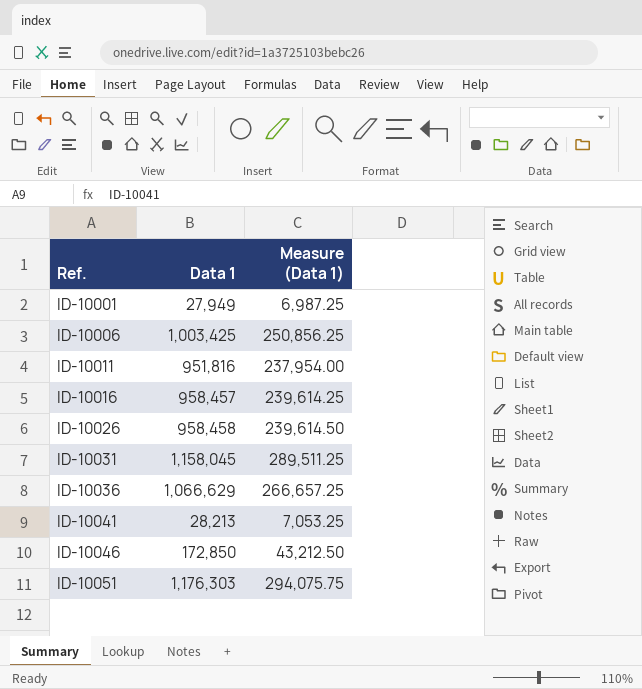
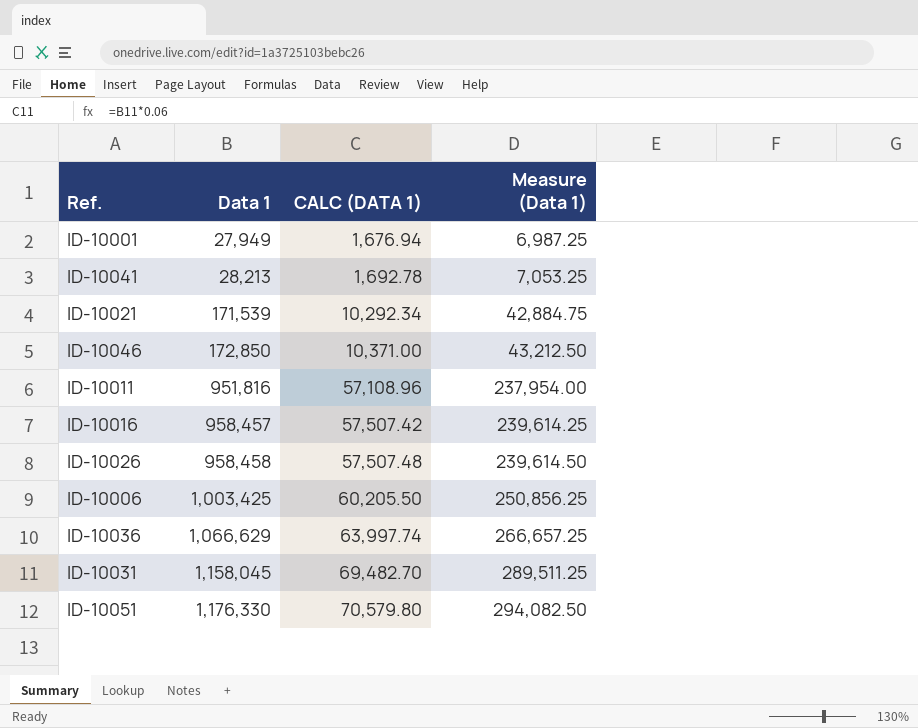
row order: Ref. ascending -> Data 1 ascending
column CALC (DATA 1) | formula: none -> [Data 1] * 0.06
row ID-10021: none -> 171,539 | 10,292.34 | 42,884.75
ID-10051 | Data 1: 1,176,303 -> 1,176,330
ID-10051 | Measure (Data 1): 294,075.75 -> 294,082.50

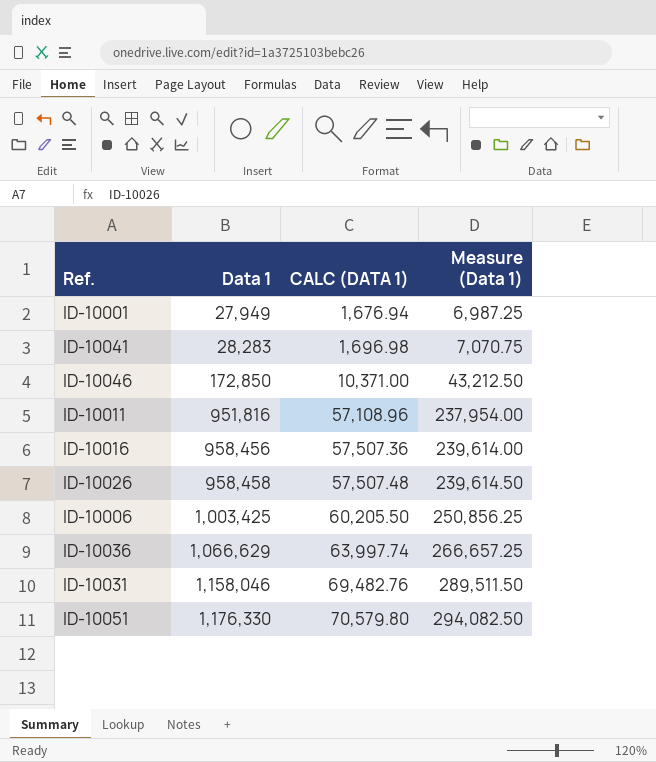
row ID-10021: 171,539 | 10,292.34 | 42,884.75 -> none
ID-10041 | Data 1: 28,213 -> 28,283
ID-10041 | CALC (DATA 1): 1,692.78 -> 1,696.98
ID-10041 | Measure (Data 1): 7,053.25 -> 7,070.75
ID-10016 | Data 1: 958,457 -> 958,456
ID-10016 | CALC (DATA 1): 57,507.42 -> 57,507.36
ID-10016 | Measure (Data 1): 239,614.25 -> 239,614.00
ID-10031 | Data 1: 1,158,045 -> 1,158,046
ID-10031 | CALC (DATA 1): 69,482.70 -> 69,482.76
ID-10031 | Measure (Data 1): 289,511.25 -> 289,511.50

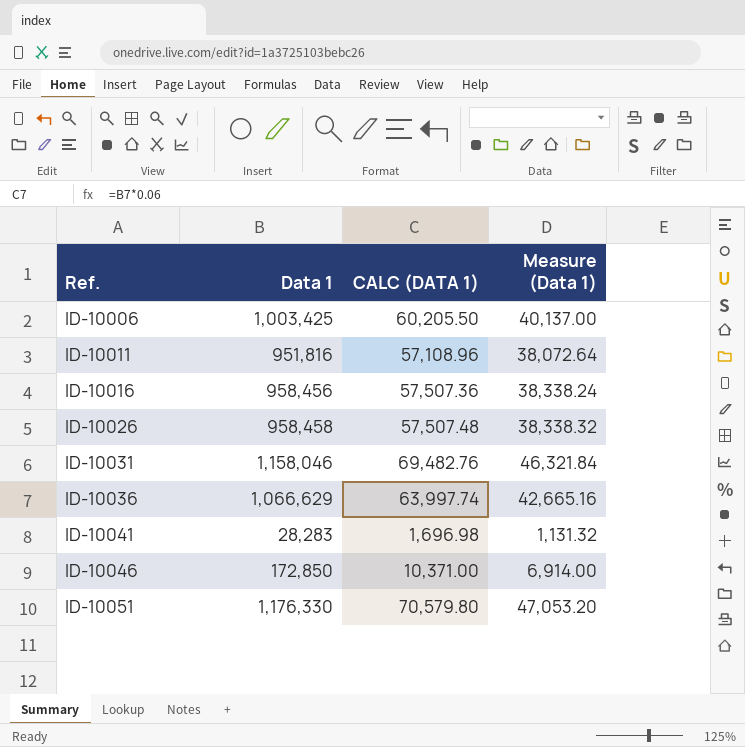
row order: Data 1 ascending -> Ref. ascending
column Measure (Data 1) | formula: [Data 1] * 0.25 -> [Data 1] * 0.04
row ID-10001: 27,949 | 1,676.94 | 6,987.25 -> none

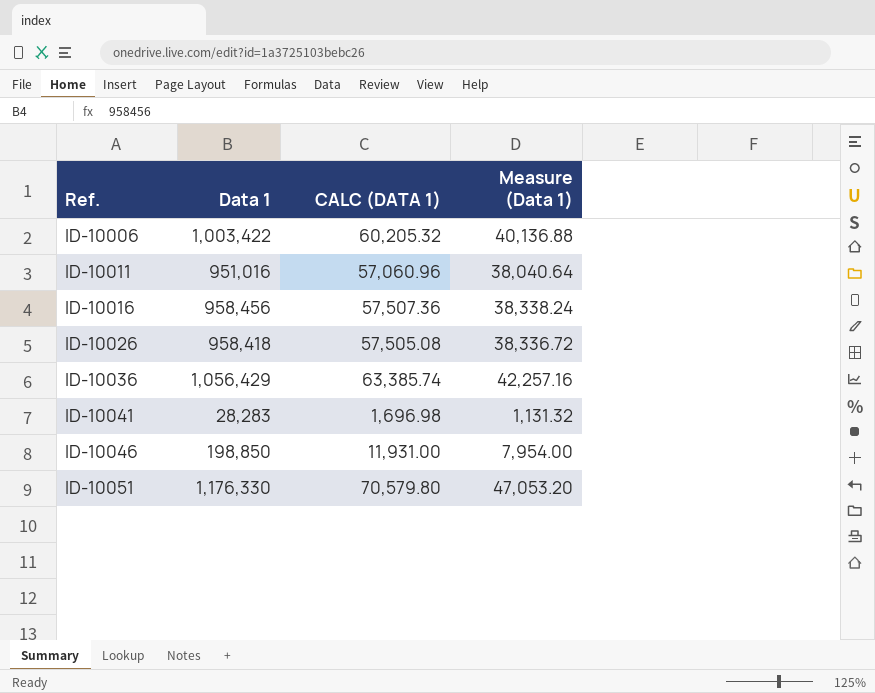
row ID-10031: 1,158,046 | 69,482.76 | 46,321.84 -> none
ID-10006 | Data 1: 1,003,425 -> 1,003,422
ID-10006 | CALC (DATA 1): 60,205.50 -> 60,205.32
ID-10006 | Measure (Data 1): 40,137.00 -> 40,136.88
ID-10011 | Data 1: 951,816 -> 951,016
ID-10011 | CALC (DATA 1): 57,108.96 -> 57,060.96
ID-10011 | Measure (Data 1): 38,072.64 -> 38,040.64
ID-10026 | Data 1: 958,458 -> 958,418
ID-10026 | CALC (DATA 1): 57,507.48 -> 57,505.08
ID-10026 | Measure (Data 1): 38,338.32 -> 38,336.72
ID-10036 | Data 1: 1,066,629 -> 1,056,429
ID-10036 | CALC (DATA 1): 63,997.74 -> 63,385.74
ID-10036 | Measure (Data 1): 42,665.16 -> 42,257.16
ID-10046 | Data 1: 172,850 -> 198,850
ID-10046 | CALC (DATA 1): 10,371.00 -> 11,931.00
ID-10046 | Measure (Data 1): 6,914.00 -> 7,954.00

